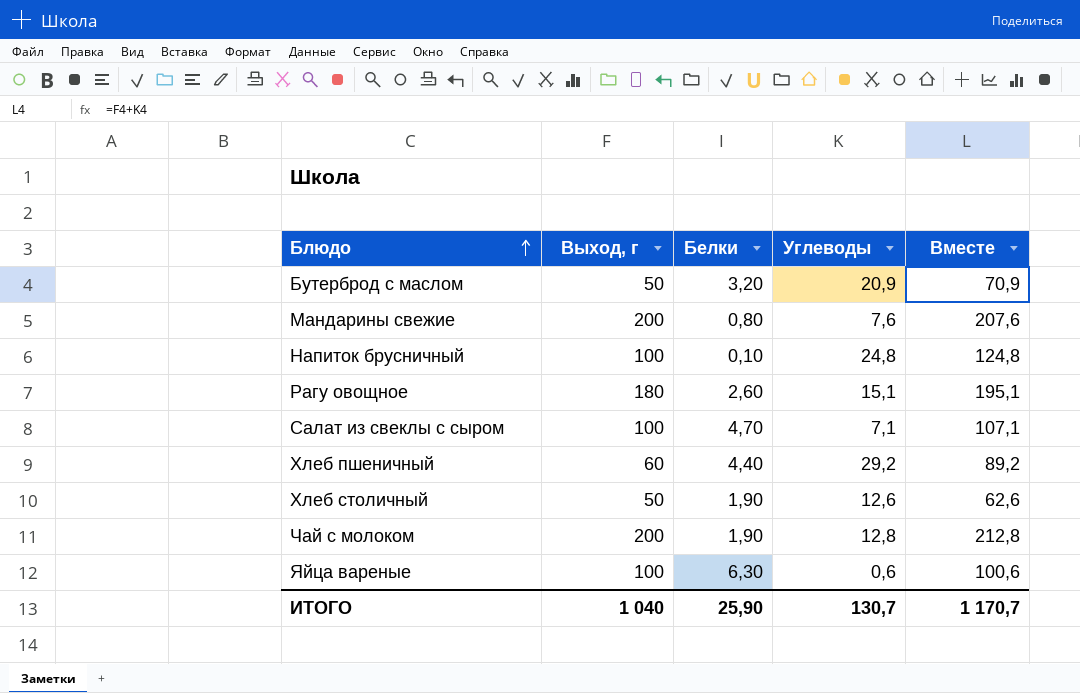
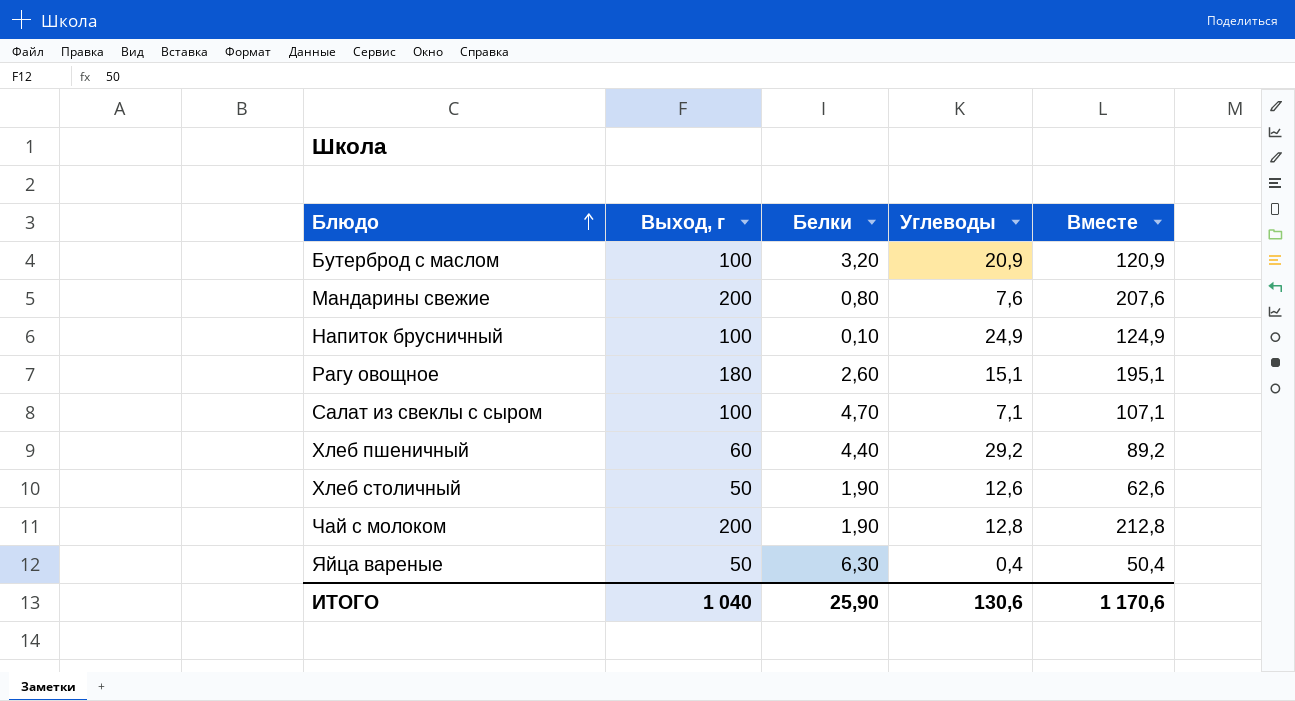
Бутерброд с маслом | Выход, г: 50 -> 100
Бутерброд с маслом | Вместе: 70,9 -> 120,9
Напиток брусничный | Углеводы: 24,8 -> 24,9
Напиток брусничный | Вместе: 124,8 -> 124,9
Яйца вареные | Выход, г: 100 -> 50
Яйца вареные | Углеводы: 0,6 -> 0,4
Яйца вареные | Вместе: 100,6 -> 50,4
ИТОГО | Углеводы: 130,7 -> 130,6
ИТОГО | Вместе: 1 170,7 -> 1 170,6

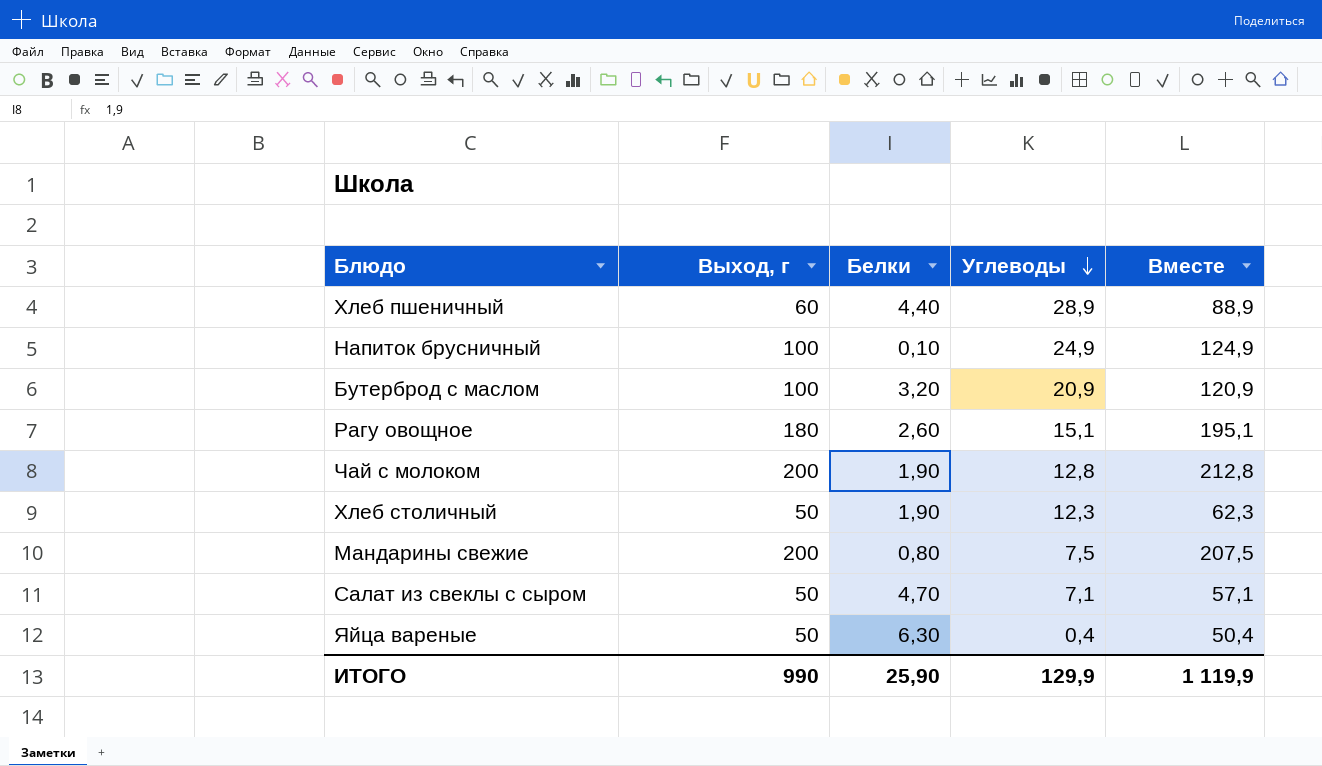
row order: Блюдо ascending -> Углеводы descending
Хлеб пшеничный | Углеводы: 29,2 -> 28,9
Хлеб пшеничный | Вместе: 89,2 -> 88,9
Хлеб столичный | Углеводы: 12,6 -> 12,3
Хлеб столичный | Вместе: 62,6 -> 62,3
Мандарины свежие | Углеводы: 7,6 -> 7,5
Мандарины свежие | Вместе: 207,6 -> 207,5
Салат из свеклы с сыром | Выход, г: 100 -> 50
Салат из свеклы с сыром | Вместе: 107,1 -> 57,1
ИТОГО | Выход, г: 1 040 -> 990
ИТОГО | Углеводы: 130,6 -> 129,9
ИТОГО | Вместе: 1 170,6 -> 1 119,9

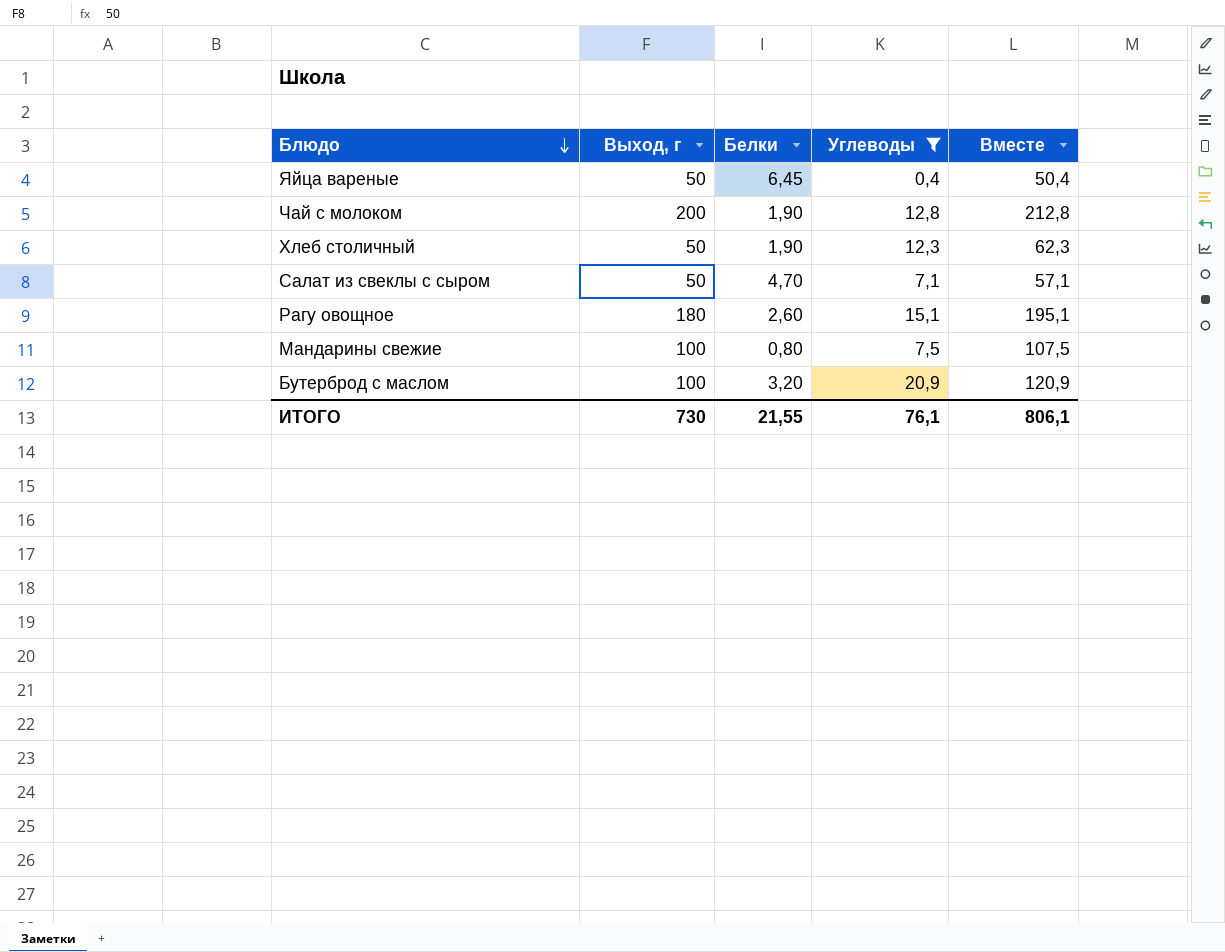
filter: none -> Углеводы <= 20,9
row order: Углеводы descending -> Блюдо descending
Яйца вареные | Белки: 6,30 -> 6,45
Мандарины свежие | Выход, г: 200 -> 100
Мандарины свежие | Вместе: 207,5 -> 107,5
ИТОГО | Выход, г: 990 -> 730
ИТОГО | Белки: 25,90 -> 21,55
ИТОГО | Углеводы: 129,9 -> 76,1
ИТОГО | Вместе: 1 119,9 -> 806,1

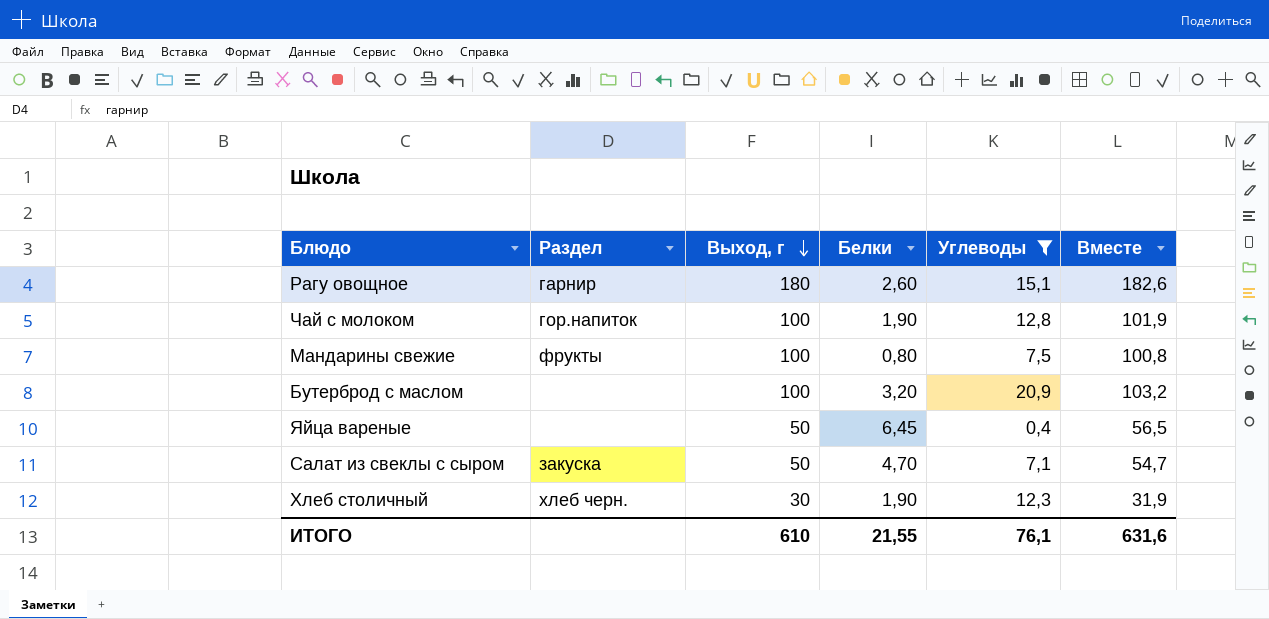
row order: Блюдо descending -> Выход, г descending
column Раздел | position: none -> 2
column Вместе | formula: [Выход, г] + [Углеводы] -> [Выход, г] + [Белки]
Чай с молоком | Выход, г: 200 -> 100
Хлеб столичный | Выход, г: 50 -> 30
ИТОГО | Выход, г: 730 -> 610
ИТОГО | Вместе: 806,1 -> 631,6

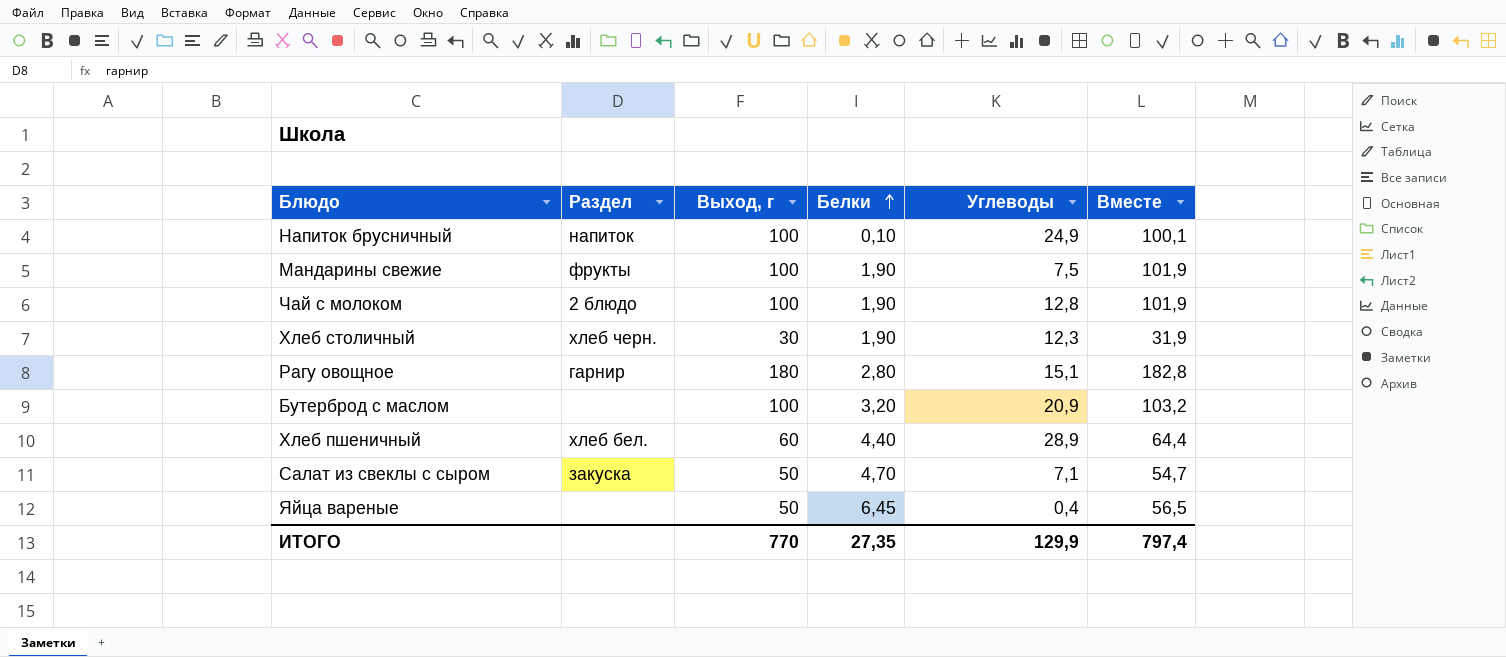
filter: Углеводы <= 20,9 -> none
row order: Выход, г descending -> Белки ascending
Мандарины свежие | Белки: 0,80 -> 1,90
Мандарины свежие | Вместе: 100,8 -> 101,9
Чай с молоком | Раздел: гор.напиток -> 2 блюдо
Рагу овощное | Белки: 2,60 -> 2,80
Рагу овощное | Вместе: 182,6 -> 182,8
ИТОГО | Выход, г: 610 -> 770
ИТОГО | Белки: 21,55 -> 27,35
ИТОГО | Углеводы: 76,1 -> 129,9
ИТОГО | Вместе: 631,6 -> 797,4

